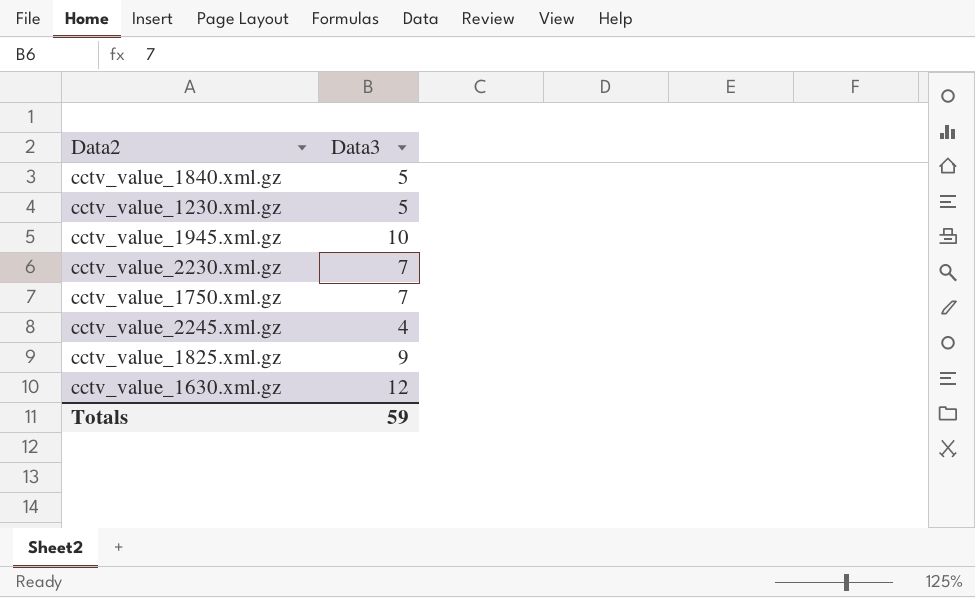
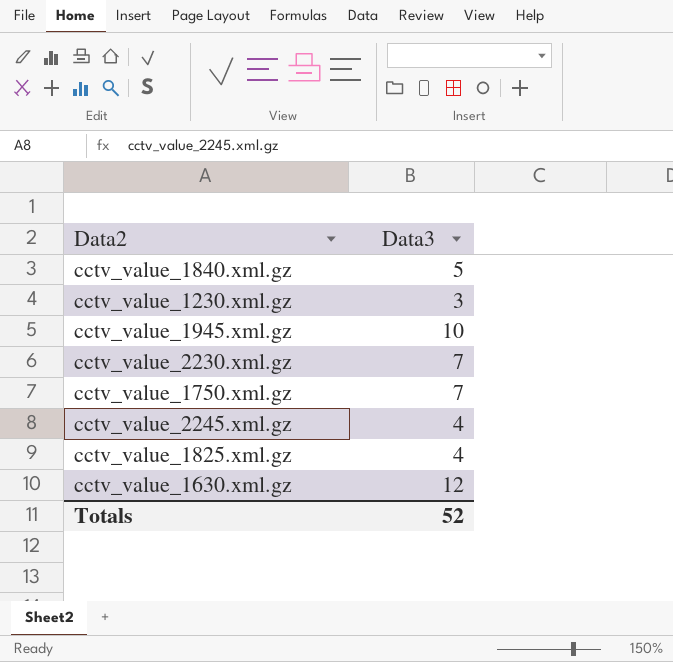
cctv_value_1230.xml.gz | Data3: 5 -> 3
cctv_value_1825.xml.gz | Data3: 9 -> 4
Totals | Data3: 59 -> 52

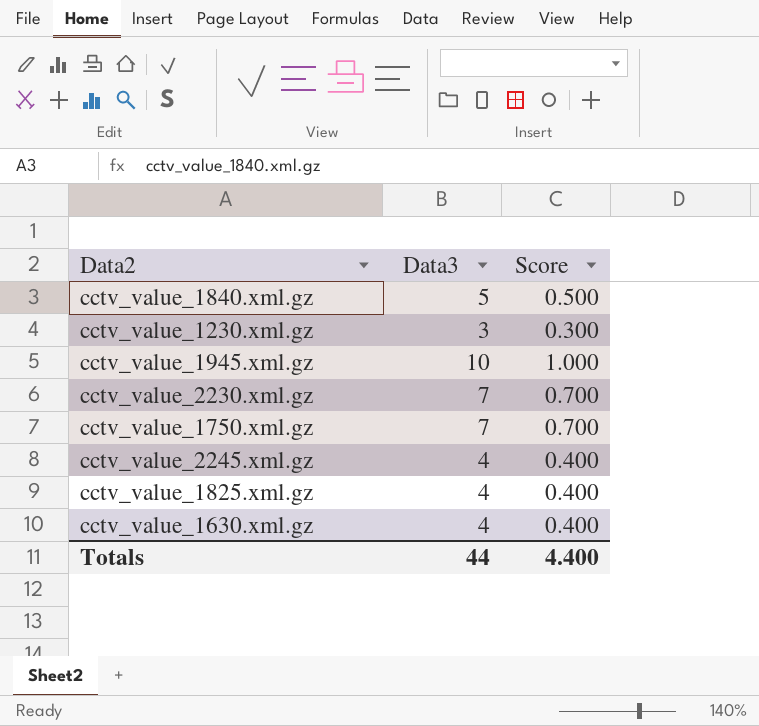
column Score | formula: none -> [Data3] * 0.1
cctv_value_1630.xml.gz | Data3: 12 -> 4
Totals | Data3: 52 -> 44

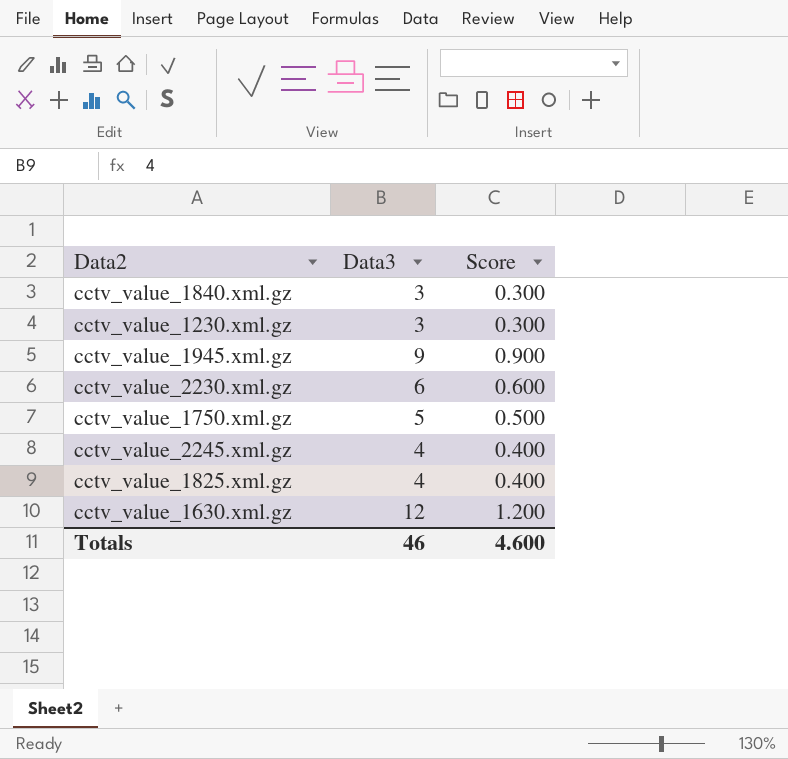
cctv_value_1840.xml.gz | Data3: 5 -> 3
cctv_value_1840.xml.gz | Score: 0.500 -> 0.300
cctv_value_1945.xml.gz | Data3: 10 -> 9
cctv_value_1945.xml.gz | Score: 1.000 -> 0.900
cctv_value_2230.xml.gz | Data3: 7 -> 6
cctv_value_2230.xml.gz | Score: 0.700 -> 0.600
cctv_value_1750.xml.gz | Data3: 7 -> 5
cctv_value_1750.xml.gz | Score: 0.700 -> 0.500
cctv_value_1630.xml.gz | Data3: 4 -> 12
cctv_value_1630.xml.gz | Score: 0.400 -> 1.200
Totals | Data3: 44 -> 46
Totals | Score: 4.400 -> 4.600

